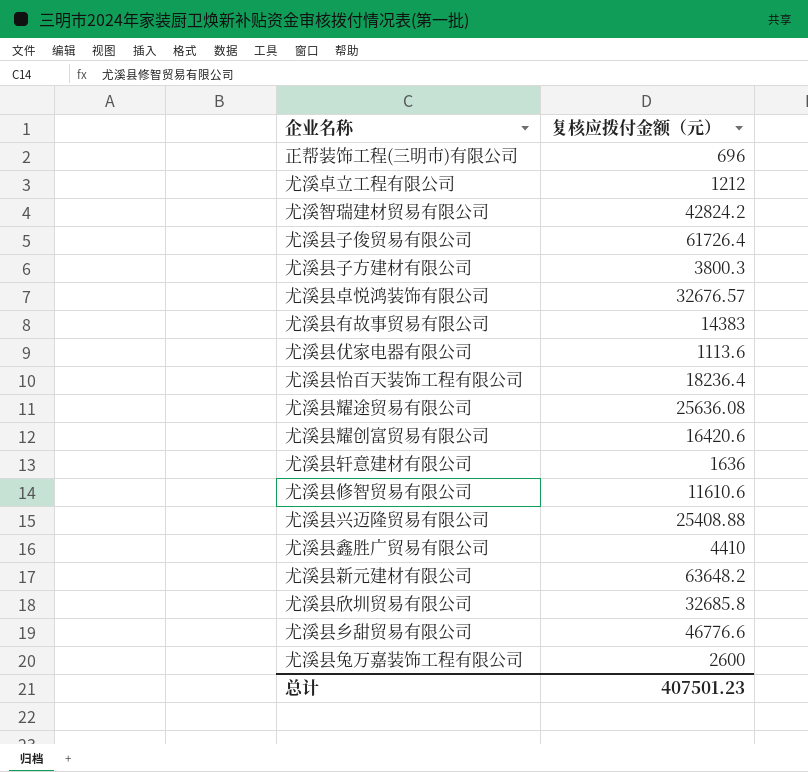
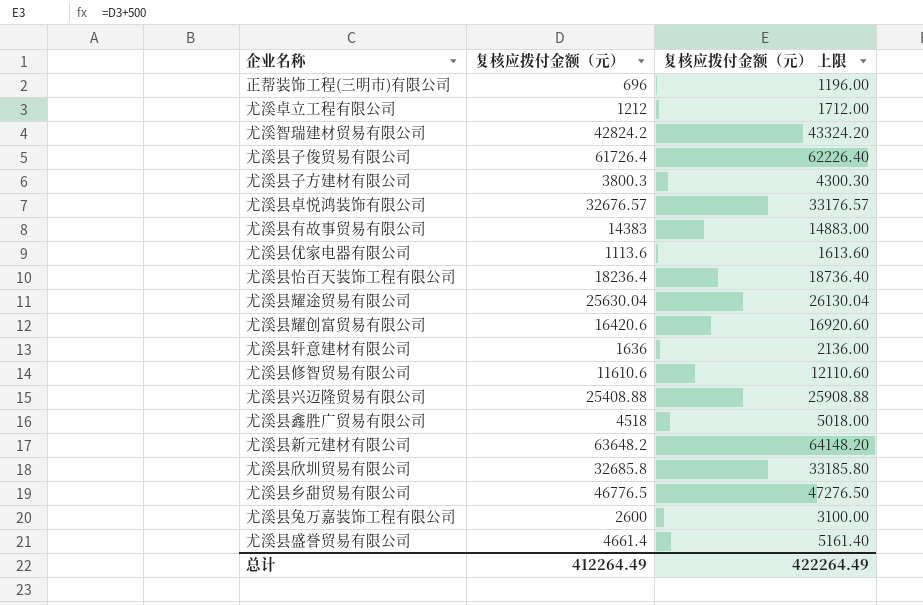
column 复核应拨付金额（元） 上限 | formula: none -> [复核应拨付金额（元）] + 500
尤溪县耀途贸易有限公司 | 复核应拨付金额（元）: 25636.08 -> 25630.04
尤溪县鑫胜广贸易有限公司 | 复核应拨付金额（元）: 4410 -> 4518
尤溪县乡甜贸易有限公司 | 复核应拨付金额（元）: 46776.6 -> 46776.5
row 尤溪县盛誉贸易有限公司: none -> 4661.4 | 5161.40
总计 | 复核应拨付金额（元）: 407501.23 -> 412264.49

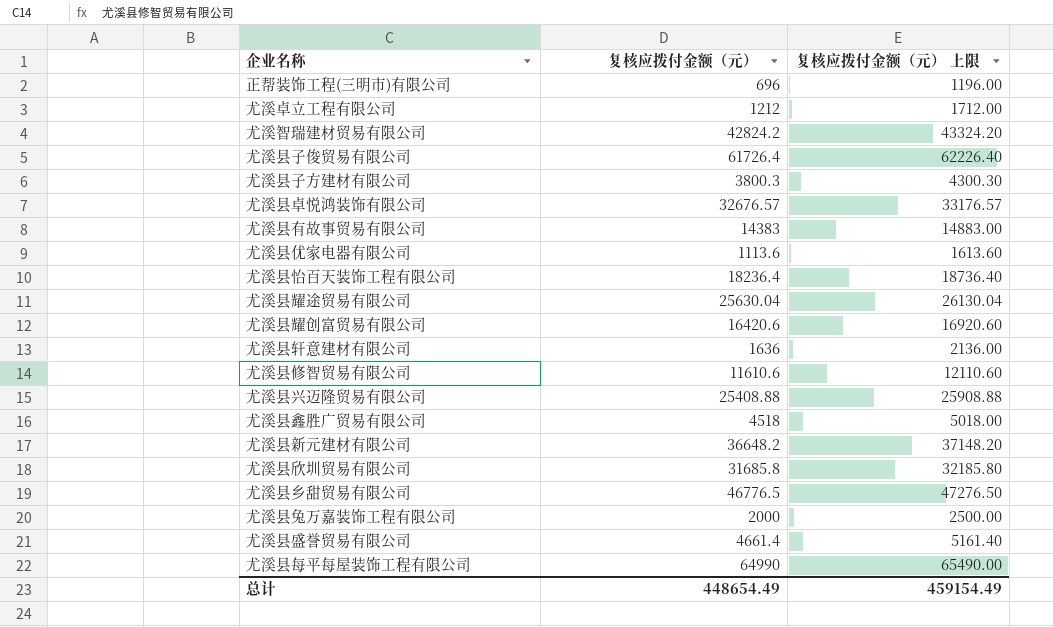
尤溪县新元建材有限公司 | 复核应拨付金额（元）: 63648.2 -> 36648.2
尤溪县新元建材有限公司 | 复核应拨付金额（元） 上限: 64148.20 -> 37148.20
尤溪县欣圳贸易有限公司 | 复核应拨付金额（元）: 32685.8 -> 31685.8
尤溪县欣圳贸易有限公司 | 复核应拨付金额（元） 上限: 33185.80 -> 32185.80
尤溪县兔万嘉装饰工程有限公司 | 复核应拨付金额（元）: 2600 -> 2000
尤溪县兔万嘉装饰工程有限公司 | 复核应拨付金额（元） 上限: 3100.00 -> 2500.00
row 尤溪县每平每屋装饰工程有限公司: none -> 64990 | 65490.00
总计 | 复核应拨付金额（元）: 412264.49 -> 448654.49
总计 | 复核应拨付金额（元） 上限: 422264.49 -> 459154.49

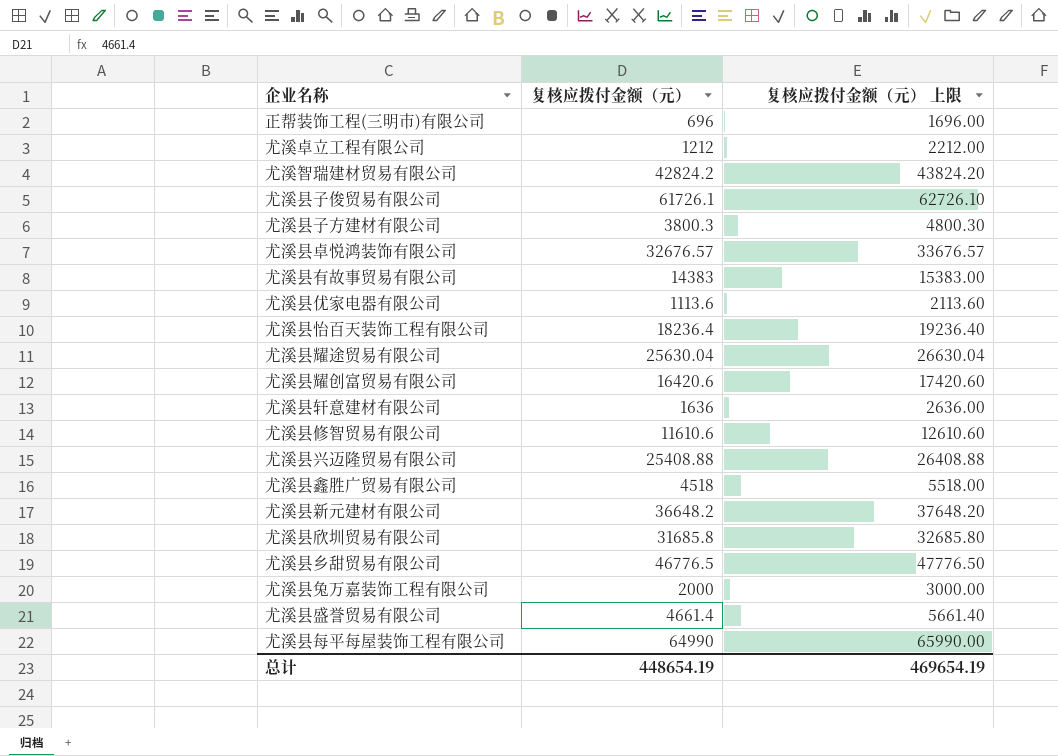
column 复核应拨付金额（元） 上限 | formula: [复核应拨付金额（元）] + 500 -> [复核应拨付金额（元）] + 1000
尤溪县子俊贸易有限公司 | 复核应拨付金额（元）: 61726.4 -> 61726.1
总计 | 复核应拨付金额（元）: 448654.49 -> 448654.19
总计 | 复核应拨付金额（元） 上限: 459154.49 -> 469654.19

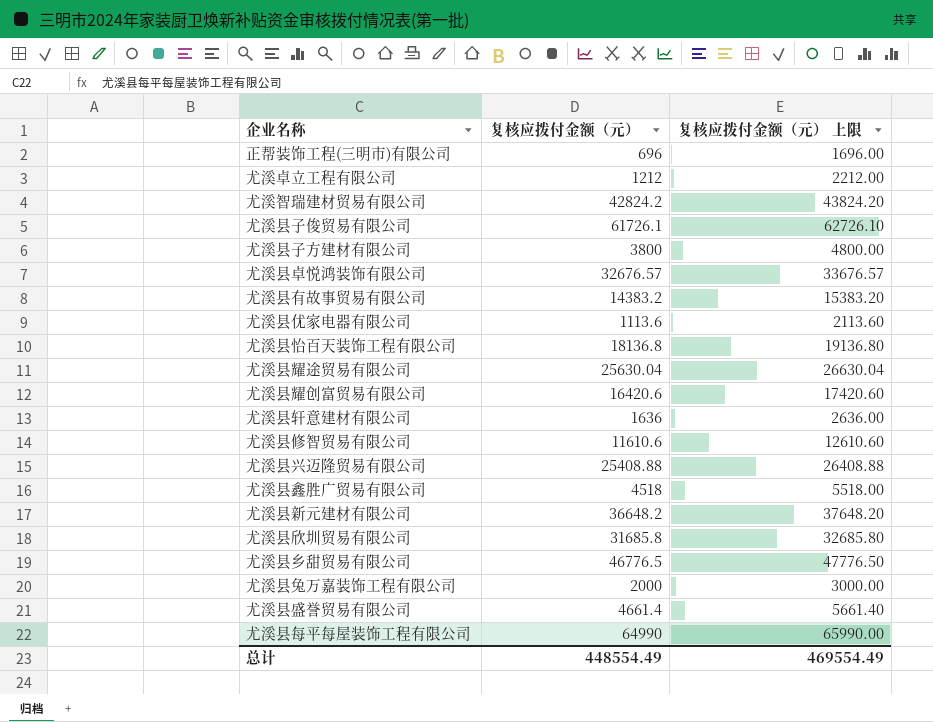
尤溪县子方建材有限公司 | 复核应拨付金额（元）: 3800.3 -> 3800
尤溪县子方建材有限公司 | 复核应拨付金额（元） 上限: 4800.30 -> 4800.00
尤溪县有故事贸易有限公司 | 复核应拨付金额（元）: 14383 -> 14383.2
尤溪县有故事贸易有限公司 | 复核应拨付金额（元） 上限: 15383.00 -> 15383.20
尤溪县怡百天装饰工程有限公司 | 复核应拨付金额（元）: 18236.4 -> 18136.8
尤溪县怡百天装饰工程有限公司 | 复核应拨付金额（元） 上限: 19236.40 -> 19136.80
总计 | 复核应拨付金额（元）: 448654.19 -> 448554.49
总计 | 复核应拨付金额（元） 上限: 469654.19 -> 469554.49

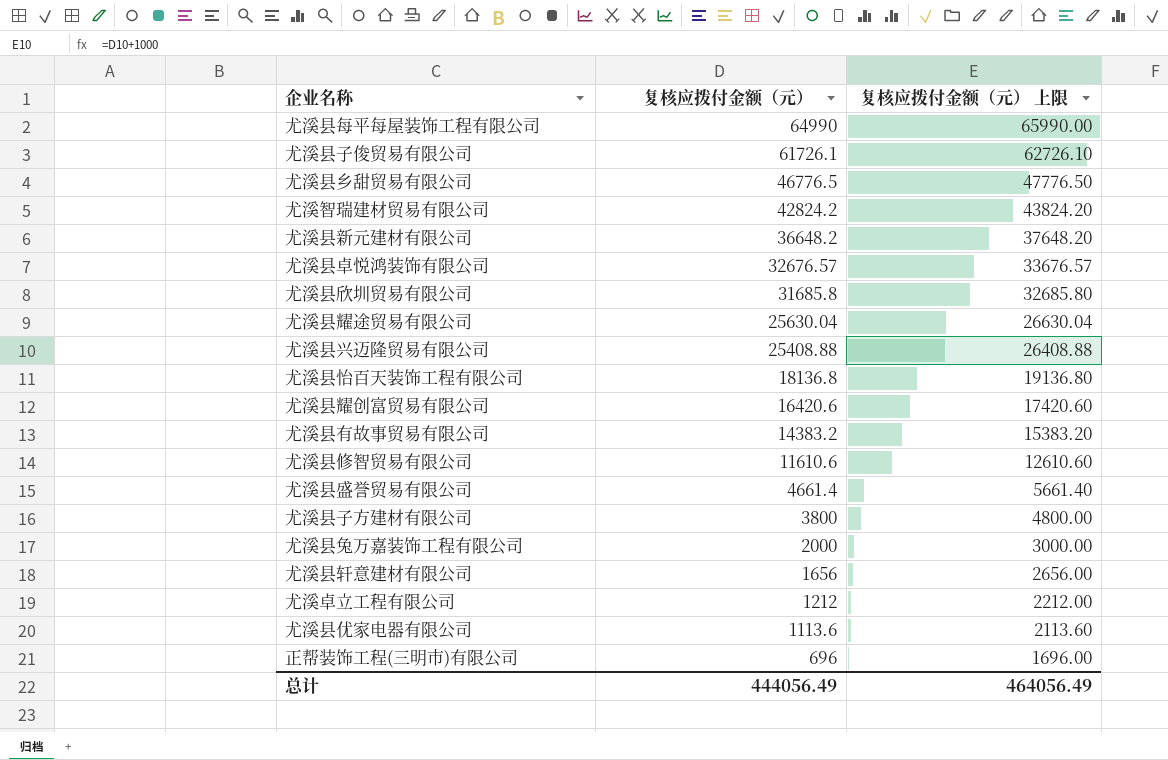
row order: none -> 复核应拨付金额（元） descending
row 尤溪县鑫胜广贸易有限公司: 4518 | 5518.00 -> none
尤溪县轩意建材有限公司 | 复核应拨付金额（元）: 1636 -> 1656
尤溪县轩意建材有限公司 | 复核应拨付金额（元） 上限: 2636.00 -> 2656.00
总计 | 复核应拨付金额（元）: 448554.49 -> 444056.49
总计 | 复核应拨付金额（元） 上限: 469554.49 -> 464056.49

